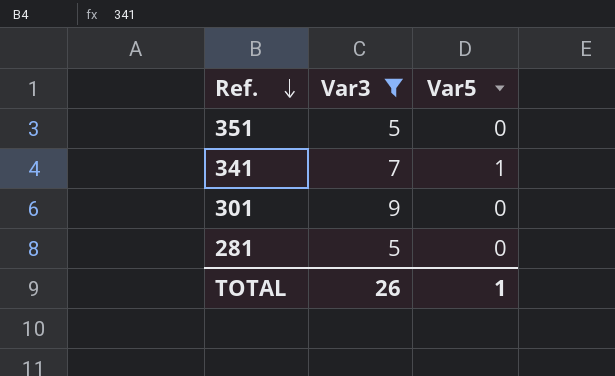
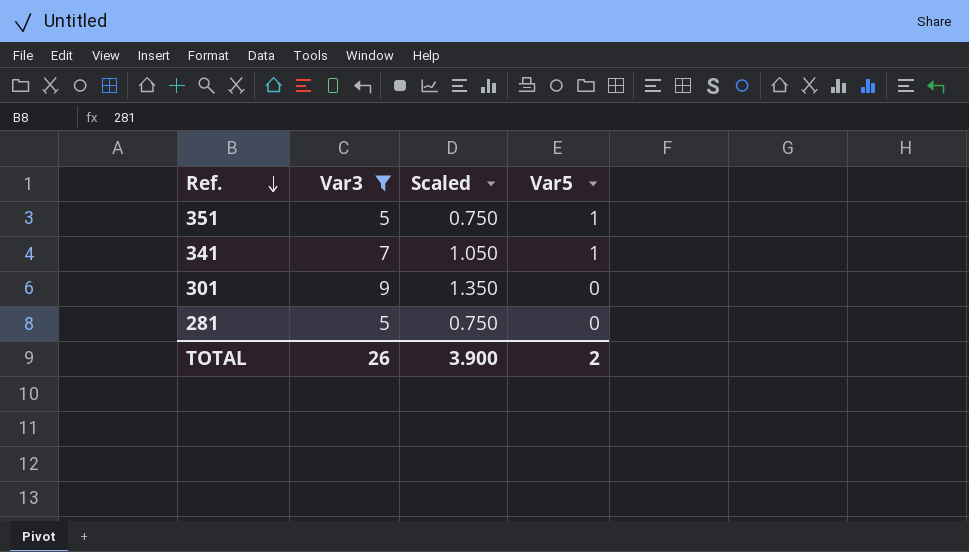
column Scaled | formula: none -> [Var3] * 0.15
351 | Var5: 0 -> 1
TOTAL | Var5: 1 -> 2

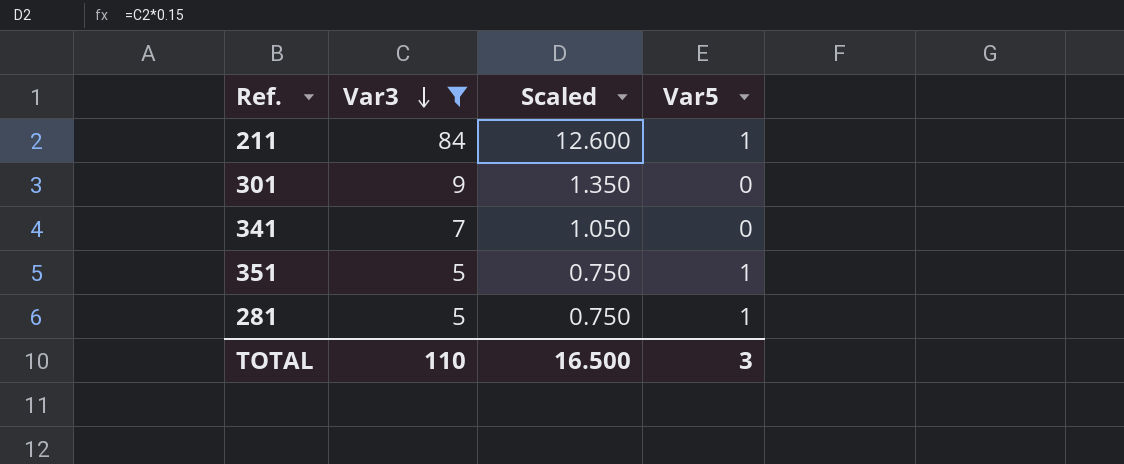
row order: Ref. descending -> Var3 descending
row 211: none -> 84 | 12.600 | 1
341 | Var5: 1 -> 0
281 | Var5: 0 -> 1
TOTAL | Var3: 26 -> 110
TOTAL | Scaled: 3.900 -> 16.500
TOTAL | Var5: 2 -> 3

